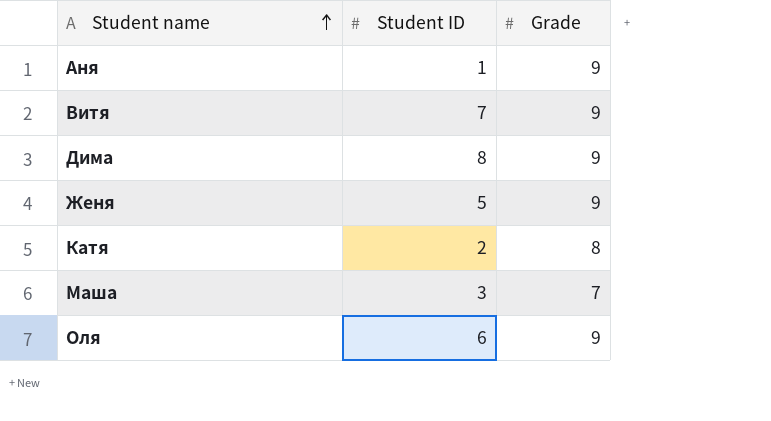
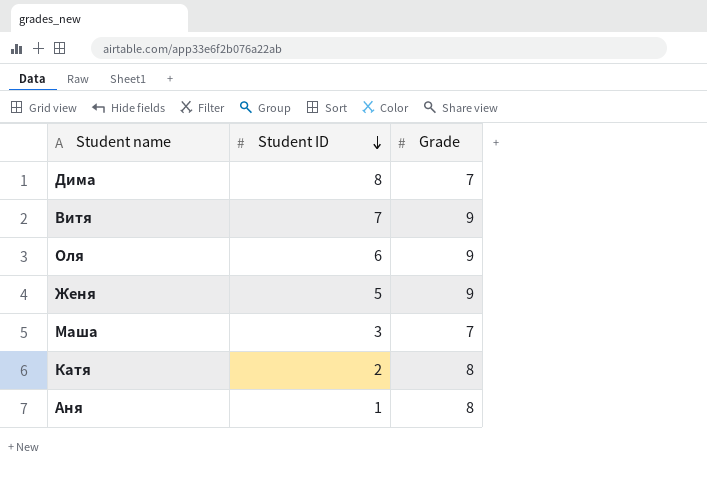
row order: Student name ascending -> Student ID descending
Дима | Grade: 9 -> 7
Аня | Grade: 9 -> 8

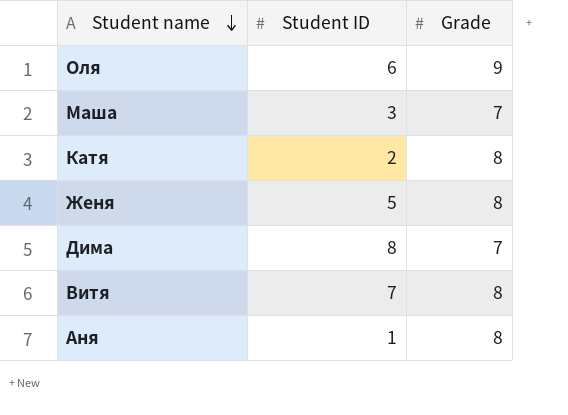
row order: Student ID descending -> Student name descending
Женя | Grade: 9 -> 8
Витя | Grade: 9 -> 8

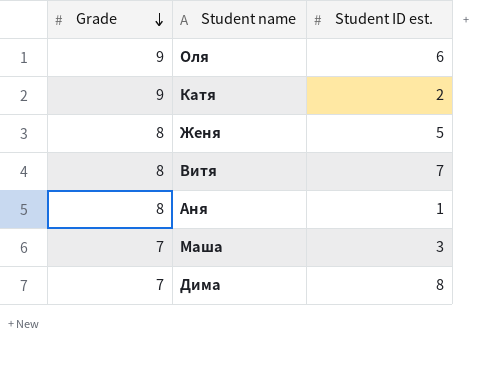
row order: Student name descending -> Grade descending
column Grade | position: 3 -> 1
column name: Student ID -> Student ID est.
Катя | Grade: 8 -> 9

